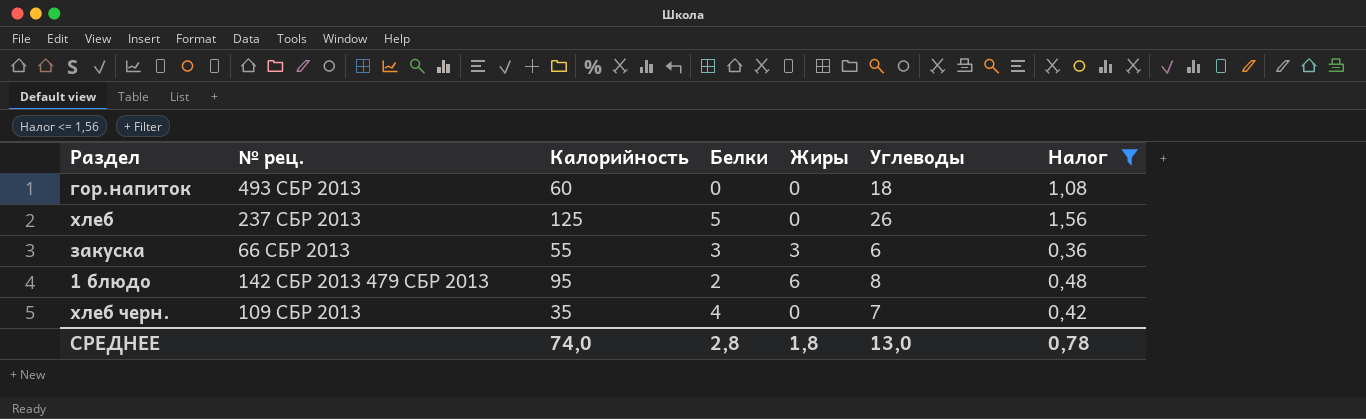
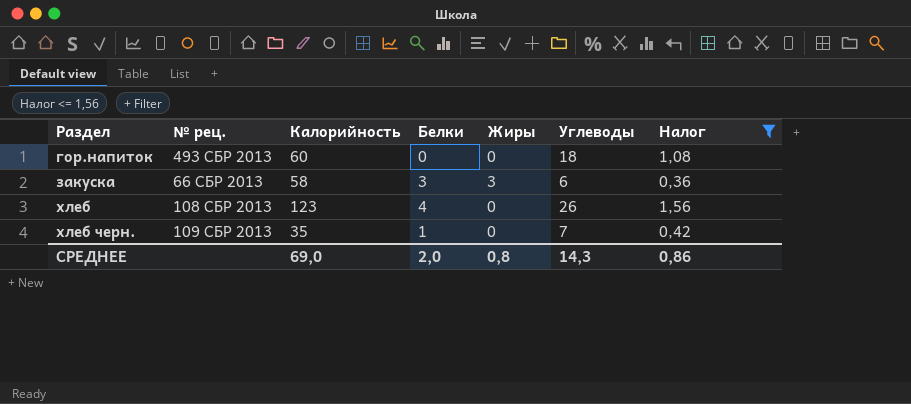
row order: none -> Раздел ascending
row 1 блюдо: 142 СБР 2013 479 СБР 2013 | 95 | 2 | 6 | 8 | 0,48 -> none
закуска | Калорийность: 55 -> 58
хлеб | № рец.: 237 СБР 2013 -> 108 СБР 2013
хлеб | Калорийность: 125 -> 123
хлеб | Белки: 5 -> 4
хлеб черн. | Белки: 4 -> 1
СРЕДНЕЕ | Калорийность: 74,0 -> 69,0
СРЕДНЕЕ | Белки: 2,8 -> 2,0
СРЕДНЕЕ | Жиры: 1,8 -> 0,8
СРЕДНЕЕ | Углеводы: 13,0 -> 14,3
СРЕДНЕЕ | Налог: 0,78 -> 0,86

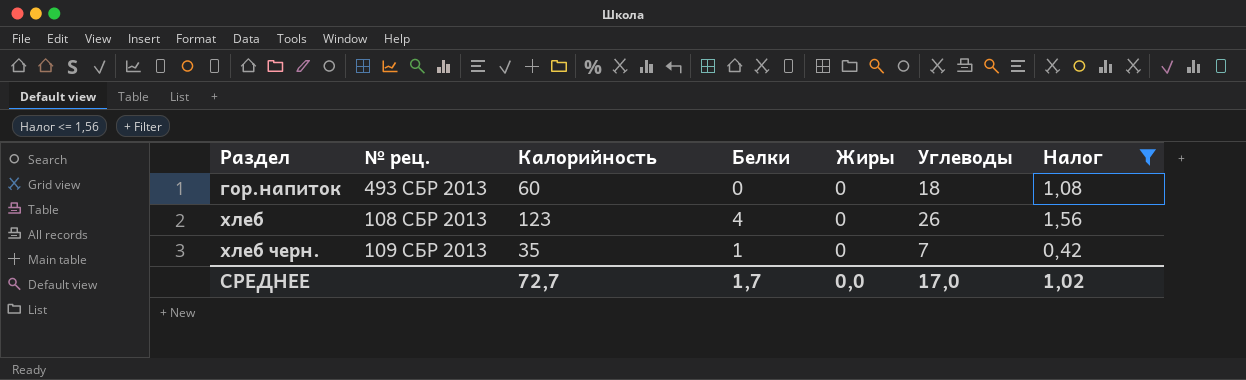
row закуска: 66 СБР 2013 | 58 | 3 | 3 | 6 | 0,36 -> none
СРЕДНЕЕ | Калорийность: 69,0 -> 72,7
СРЕДНЕЕ | Белки: 2,0 -> 1,7
СРЕДНЕЕ | Жиры: 0,8 -> 0,0
СРЕДНЕЕ | Углеводы: 14,3 -> 17,0
СРЕДНЕЕ | Налог: 0,86 -> 1,02

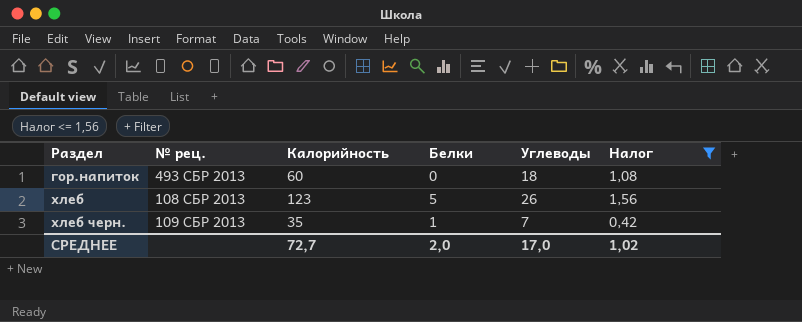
column Жиры | position: 5 -> none
хлеб | Белки: 4 -> 5
СРЕДНЕЕ | Белки: 1,7 -> 2,0

